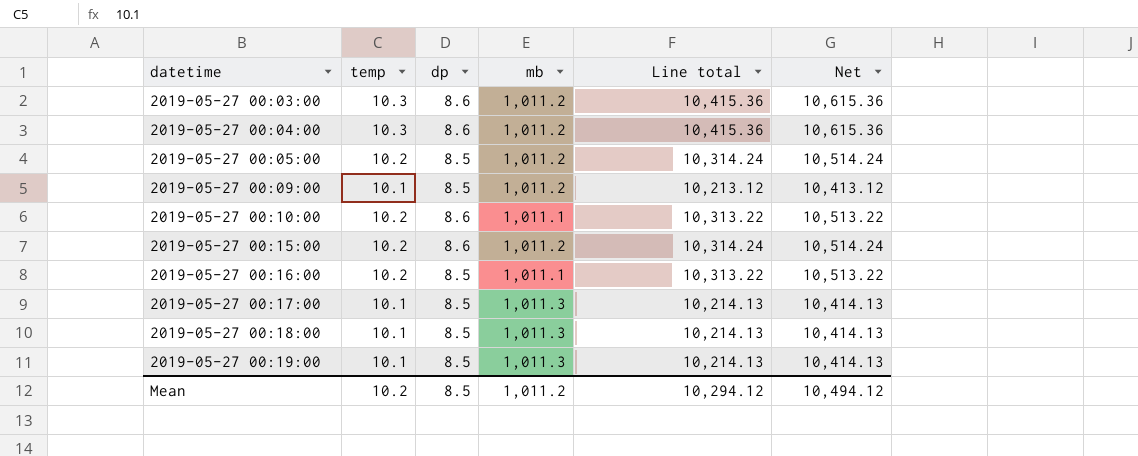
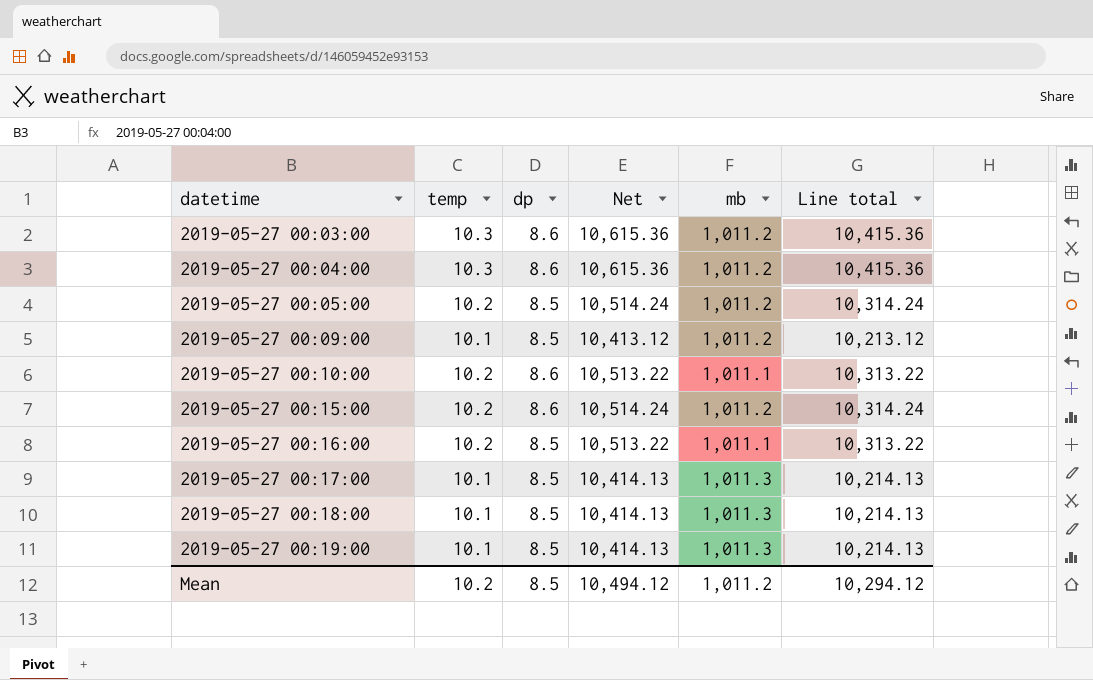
column Net | position: 6 -> 4

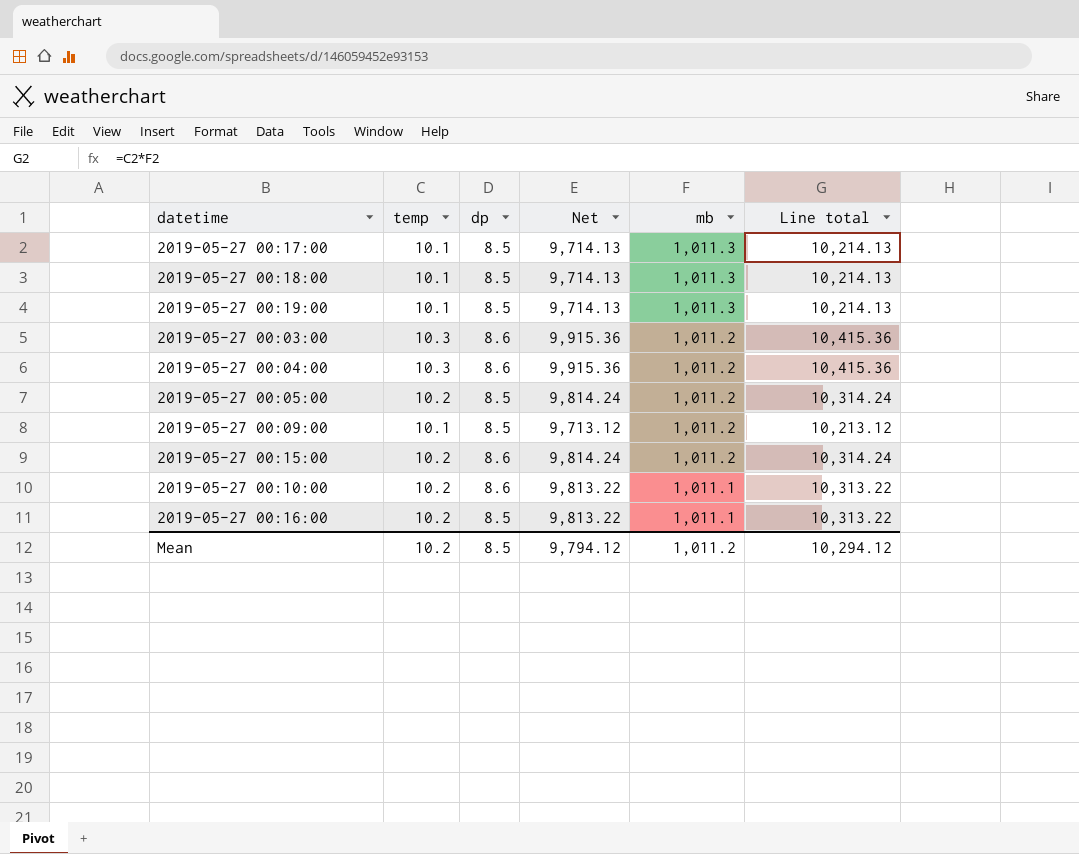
row order: datetime ascending -> mb descending
column Net | formula: [Line total] + 200 -> [Line total] - 500
Mean | Net: 10,494.12 -> 9,794.12

